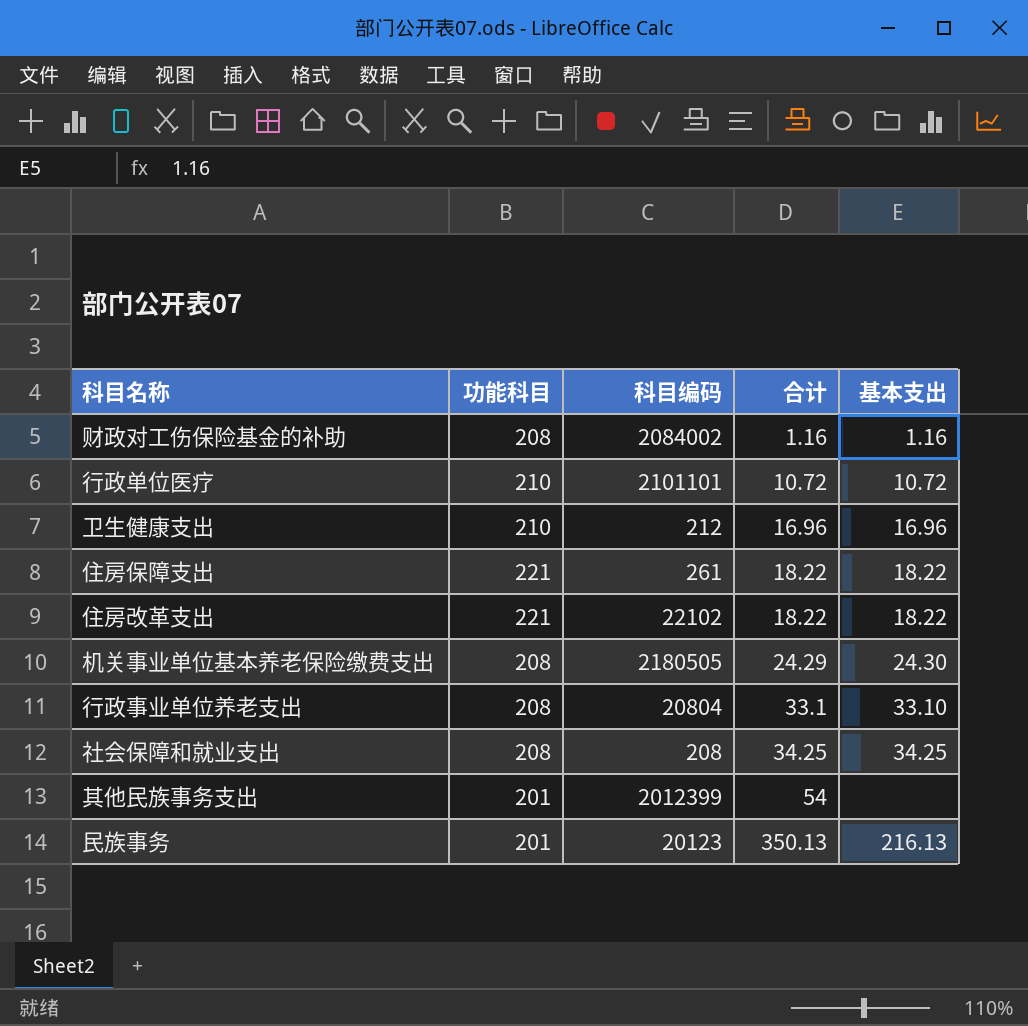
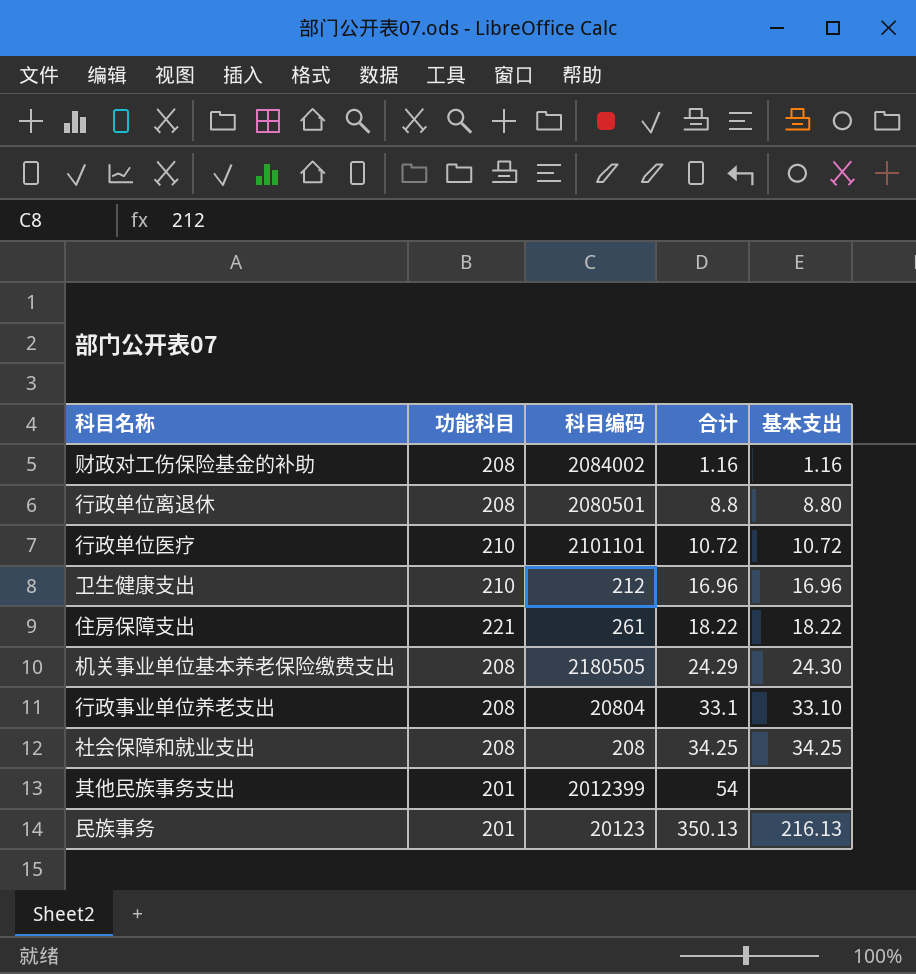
row 住房改革支出: 221 | 22102 | 18.22 | 18.22 -> none
row 行政单位离退休: none -> 208 | 2080501 | 8.8 | 8.80

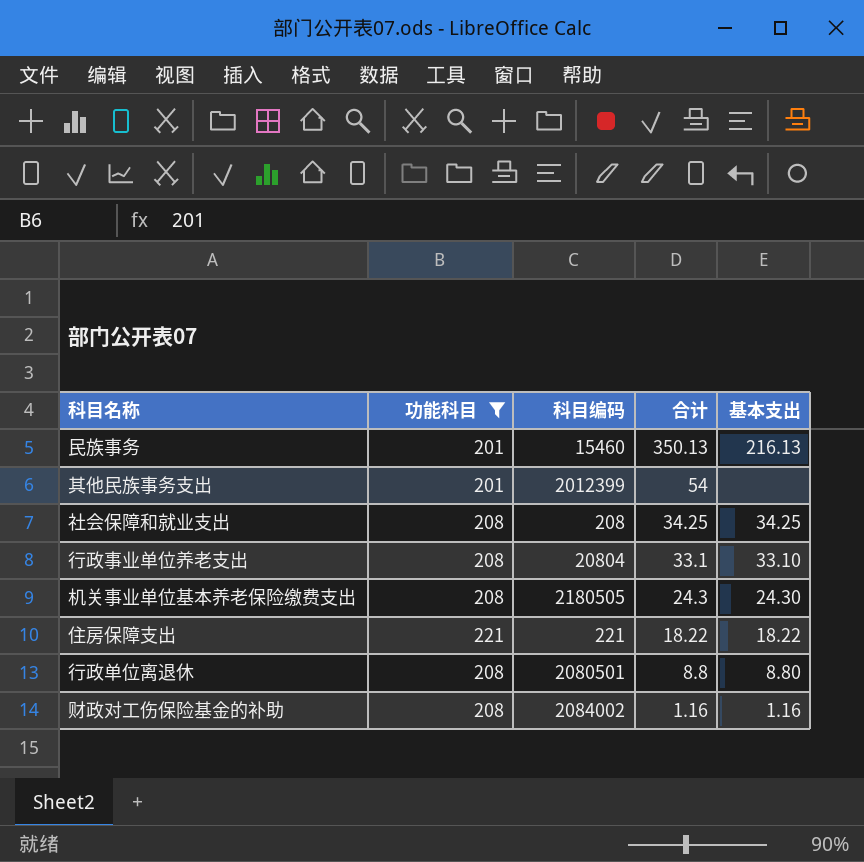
filter: none -> 功能科目 != 210
row order: 合计 ascending -> 合计 descending
民族事务 | 科目编码: 20123 -> 15460
机关事业单位基本养老保险缴费支出 | 合计: 24.29 -> 24.3
住房保障支出 | 科目编码: 261 -> 221

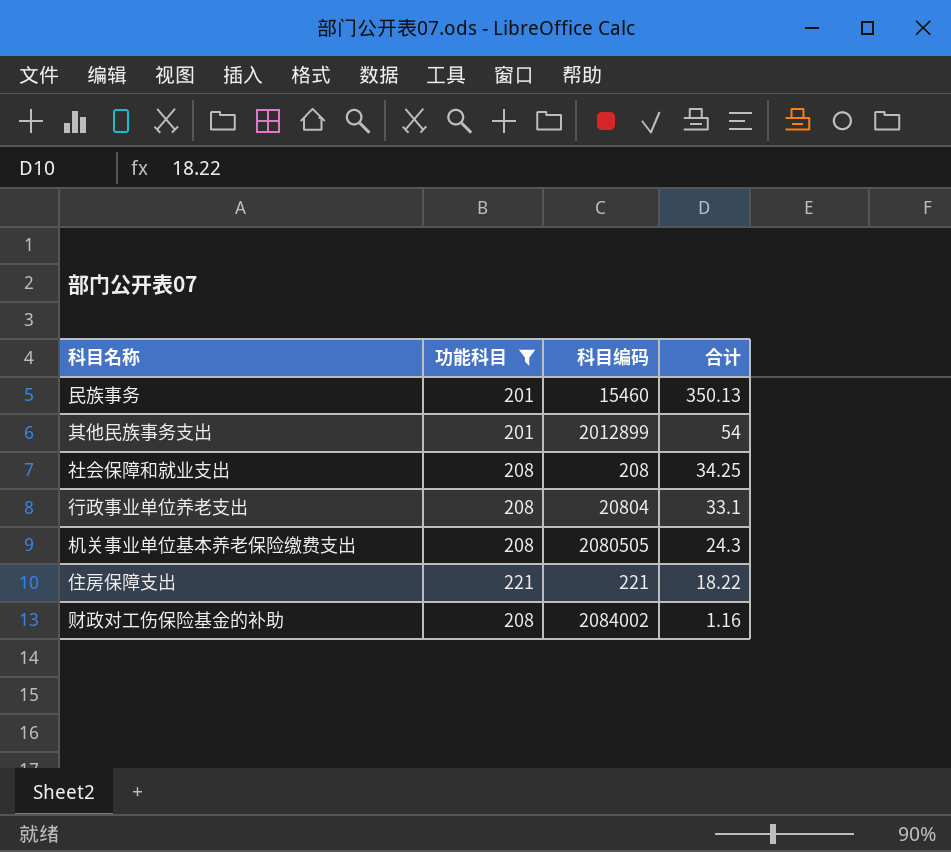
column 基本支出 | position: 5 -> none
row 行政单位离退休: 208 | 2080501 | 8.8 | 8.80 -> none
其他民族事务支出 | 科目编码: 2012399 -> 2012899
机关事业单位基本养老保险缴费支出 | 科目编码: 2180505 -> 2080505

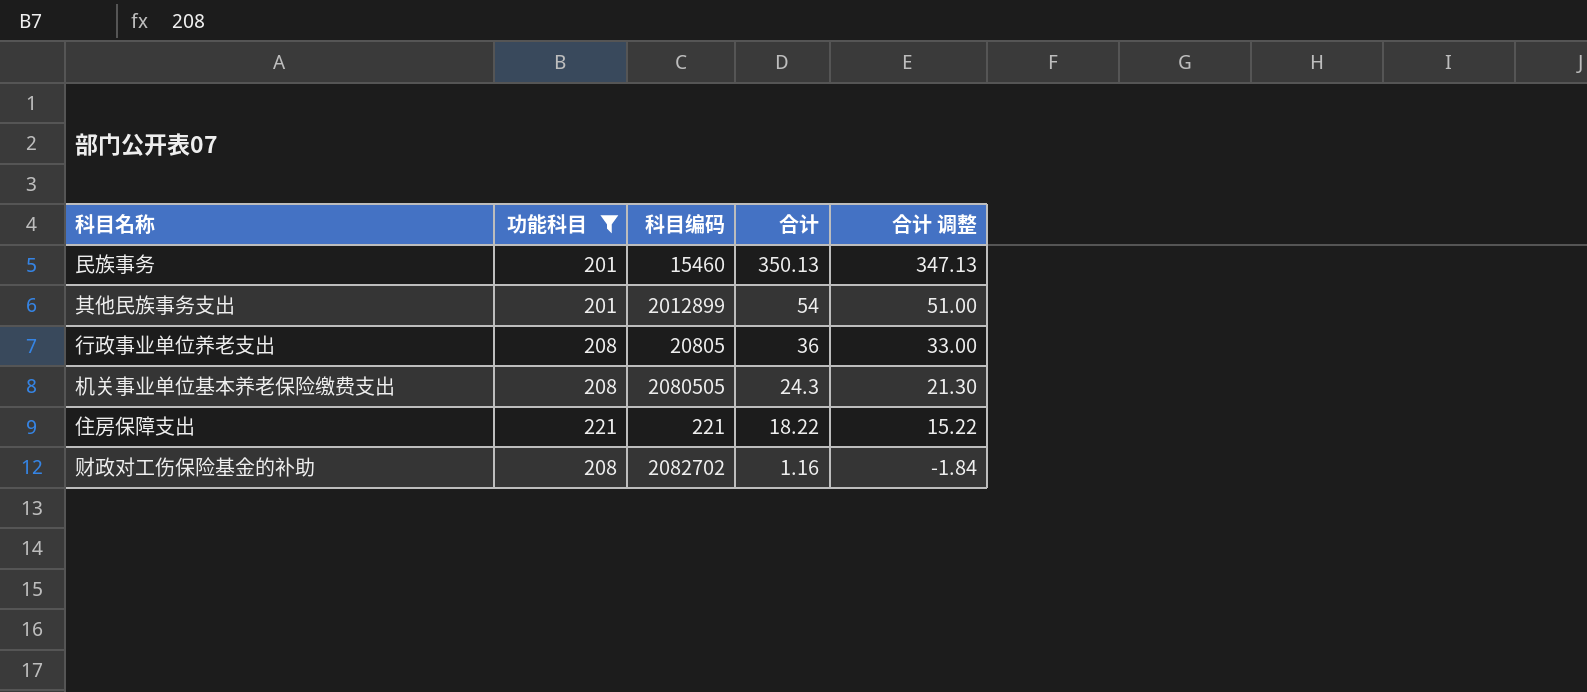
column 合计 调整 | formula: none -> [合计] - 3
row 社会保障和就业支出: 208 | 208 | 34.25 -> none
行政事业单位养老支出 | 科目编码: 20804 -> 20805
行政事业单位养老支出 | 合计: 33.1 -> 36
财政对工伤保险基金的补助 | 科目编码: 2084002 -> 2082702

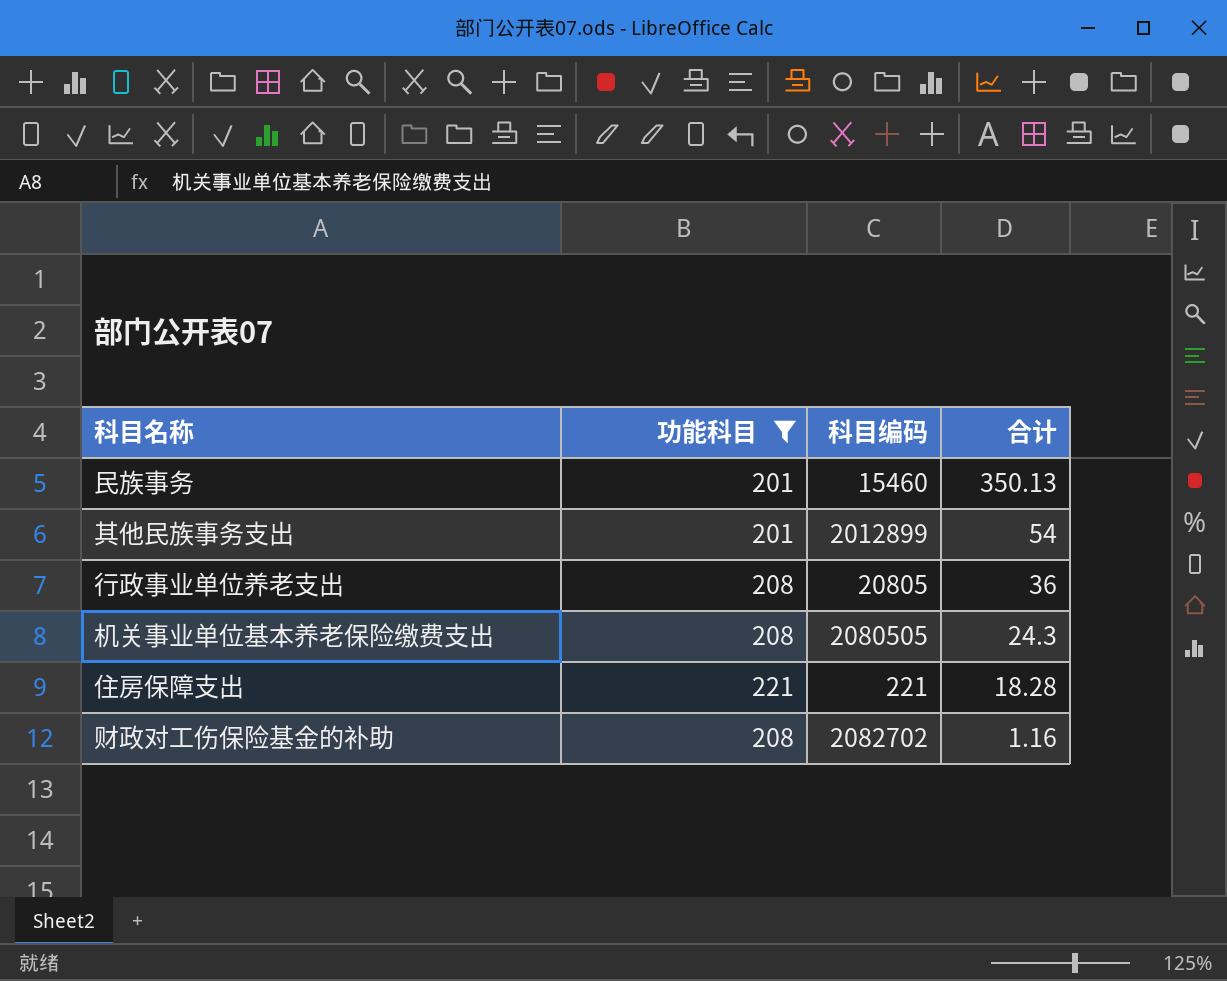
column 合计 调整 | formula: [合计] - 3 -> none
住房保障支出 | 合计: 18.22 -> 18.28

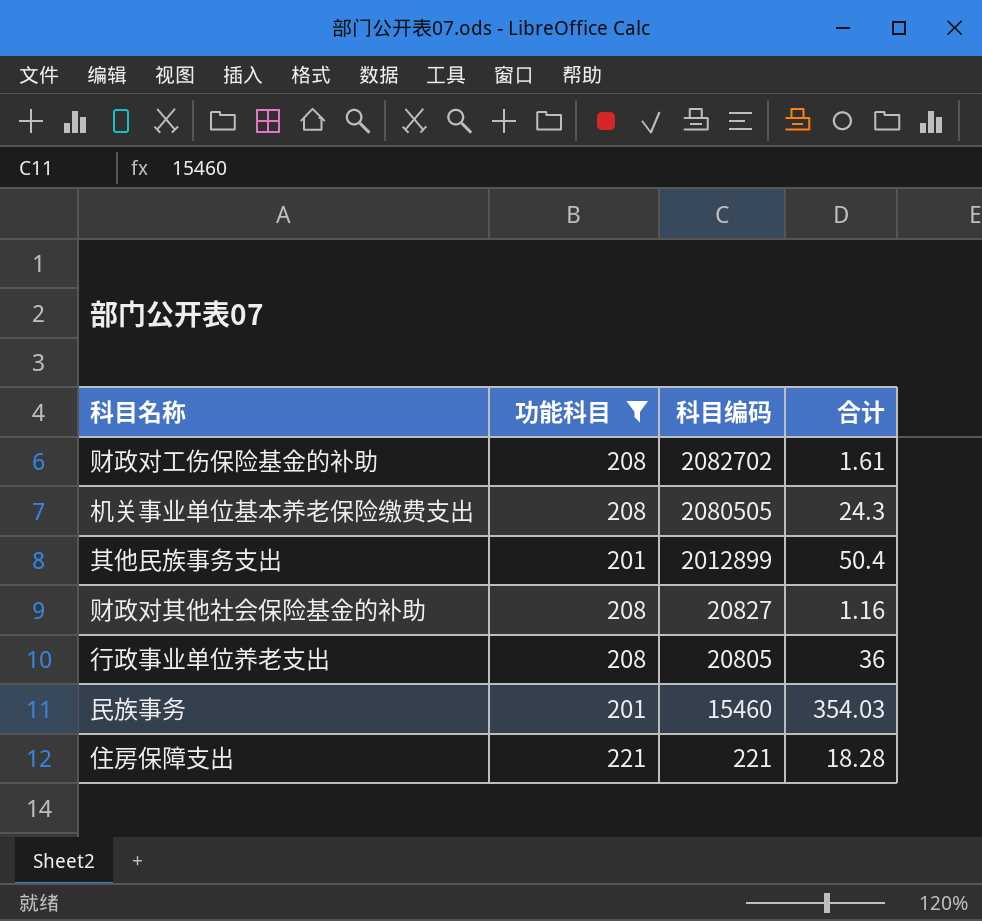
row order: 合计 descending -> 科目编码 descending
财政对工伤保险基金的补助 | 合计: 1.16 -> 1.61
其他民族事务支出 | 合计: 54 -> 50.4
row 财政对其他社会保险基金的补助: none -> 208 | 20827 | 1.16
民族事务 | 合计: 350.13 -> 354.03

